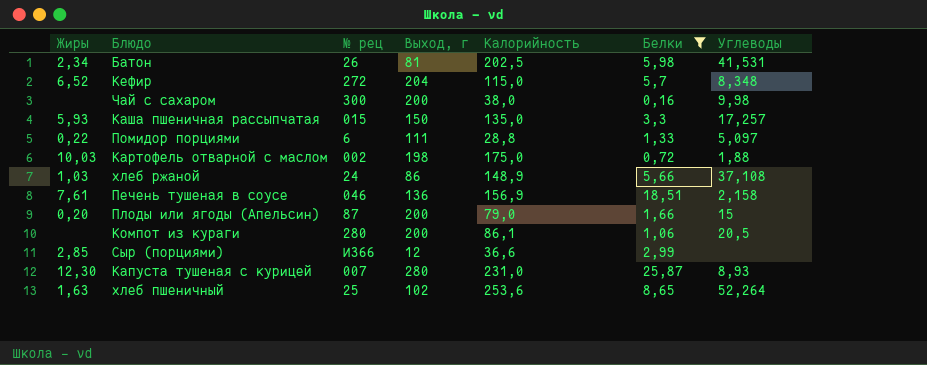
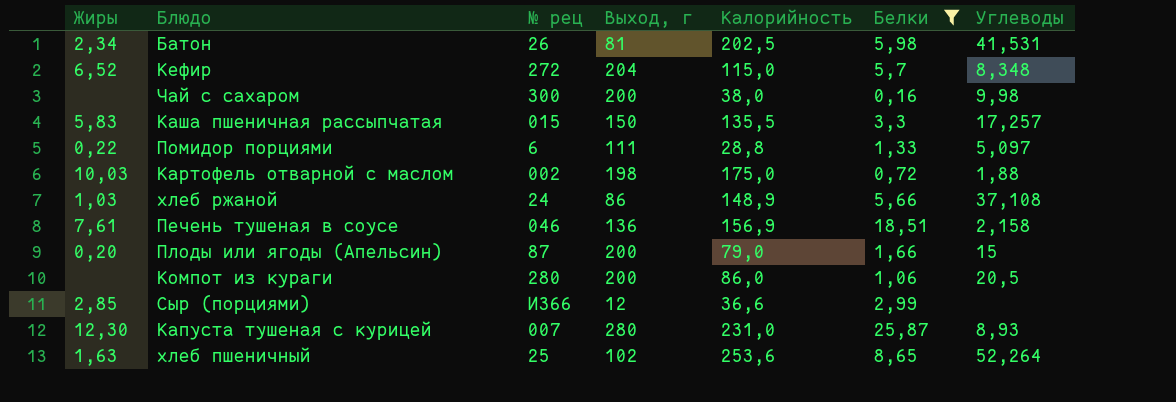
Каша пшеничная рассыпчатая | Жиры: 5,93 -> 5,83
Каша пшеничная рассыпчатая | Калорийность: 135,0 -> 135,5
Компот из кураги | Калорийность: 86,1 -> 86,0

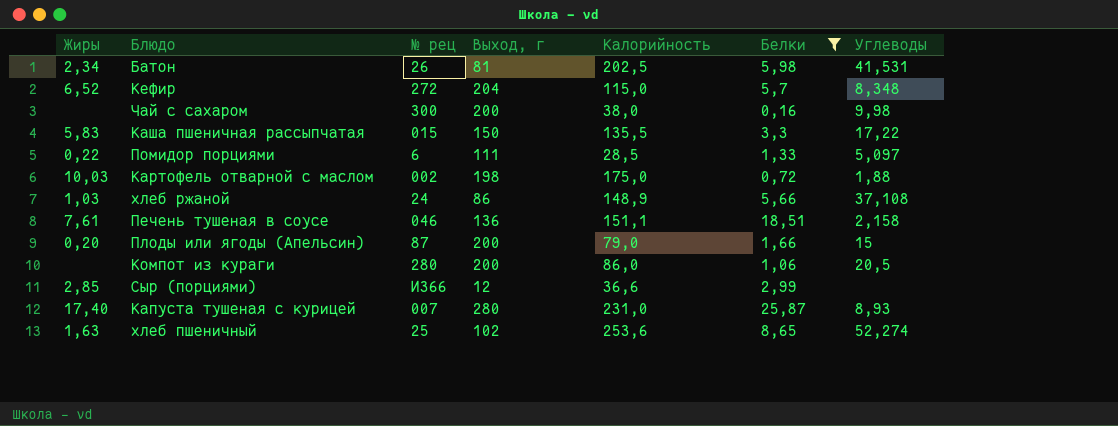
Каша пшеничная рассыпчатая | Углеводы: 17,257 -> 17,22
Помидор порциями | Калорийность: 28,8 -> 28,5
Печень тушеная в соусе | Калорийность: 156,9 -> 151,1
Капуста тушеная с курицей | Жиры: 12,30 -> 17,40
хлеб пшеничный | Углеводы: 52,264 -> 52,274

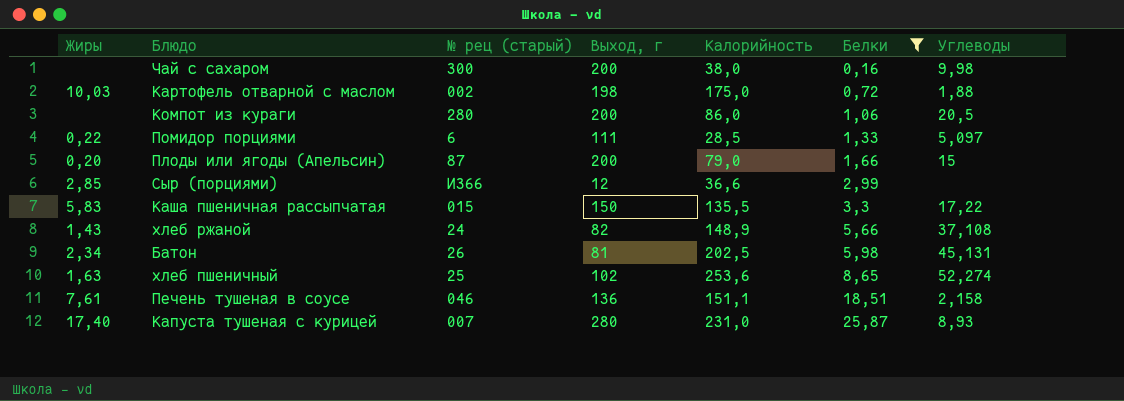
row order: none -> Белки ascending
column name: № рец -> № рец (старый)
row Кефир: 6,52 | 272 | 204 | 115,0 | 5,7 | 8,348 -> none
хлеб ржаной | Жиры: 1,03 -> 1,43
хлеб ржаной | Выход, г: 86 -> 82
Батон | Углеводы: 41,531 -> 45,131

